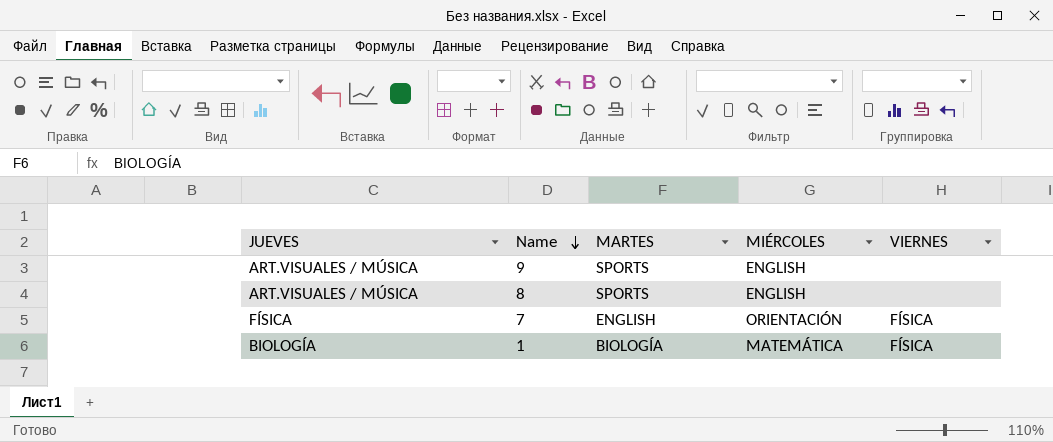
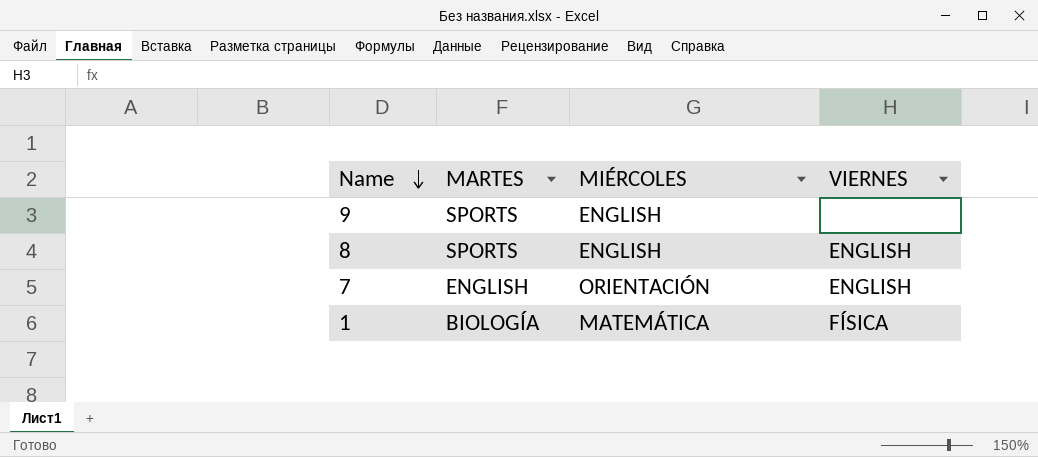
column JUEVES | position: 1 -> none
8 | VIERNES: none -> ENGLISH
7 | VIERNES: FÍSICA -> ENGLISH

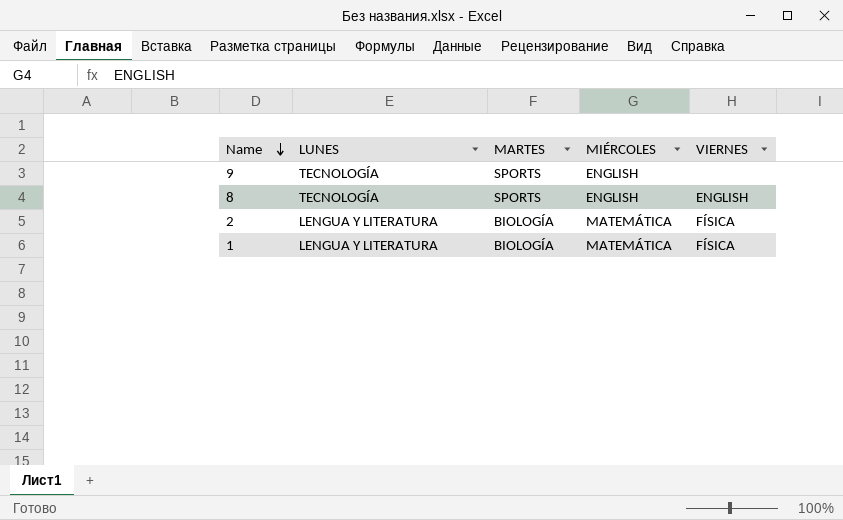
column LUNES | position: none -> 2
row 7: ENGLISH | ORIENTACIÓN | ENGLISH -> none
row 2: none -> LENGUA Y LITERATURA | BIOLOGÍA | MATEMÁTICA | FÍSICA

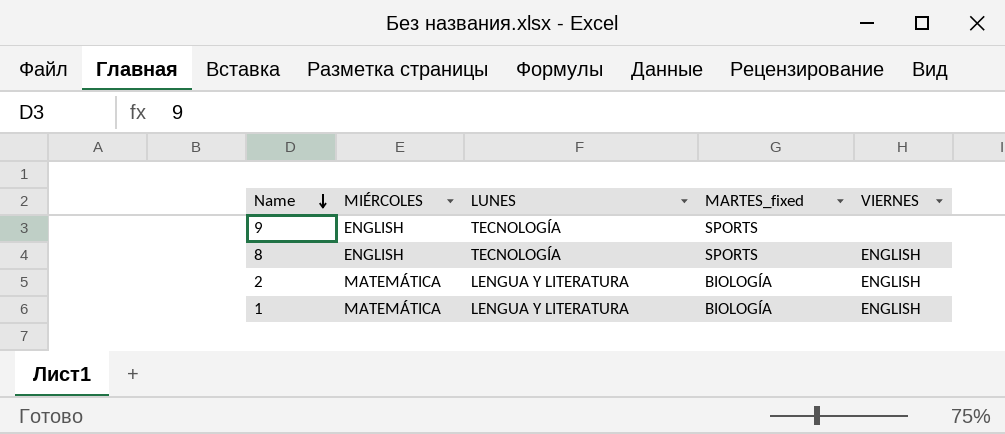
column MIÉRCOLES | position: 4 -> 2
column name: MARTES -> MARTES_fixed
2 | VIERNES: FÍSICA -> ENGLISH
1 | VIERNES: FÍSICA -> ENGLISH

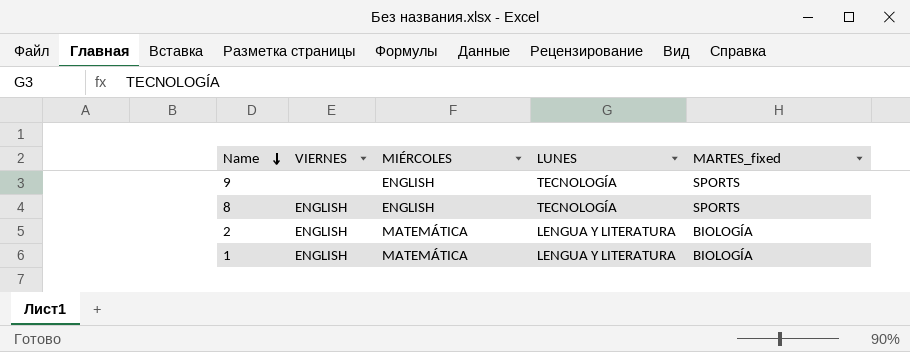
column VIERNES | position: 5 -> 2

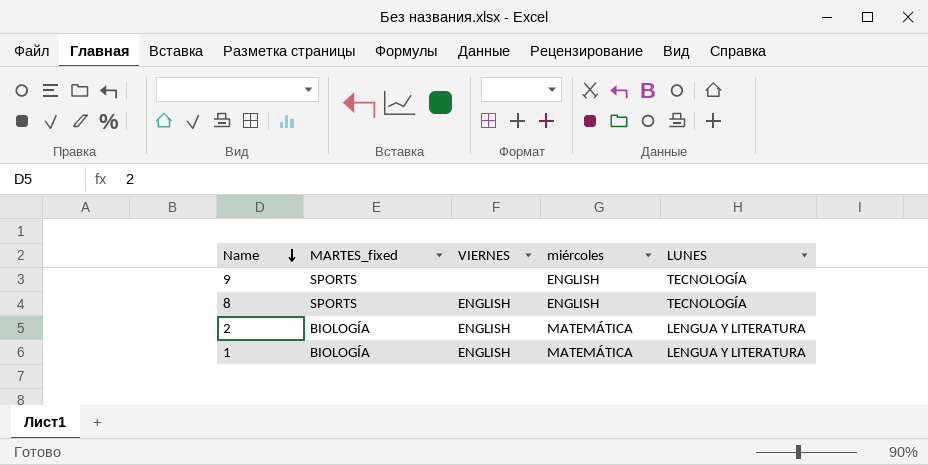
column MARTES_fixed | position: 5 -> 2
column name: MIÉRCOLES -> miércoles

